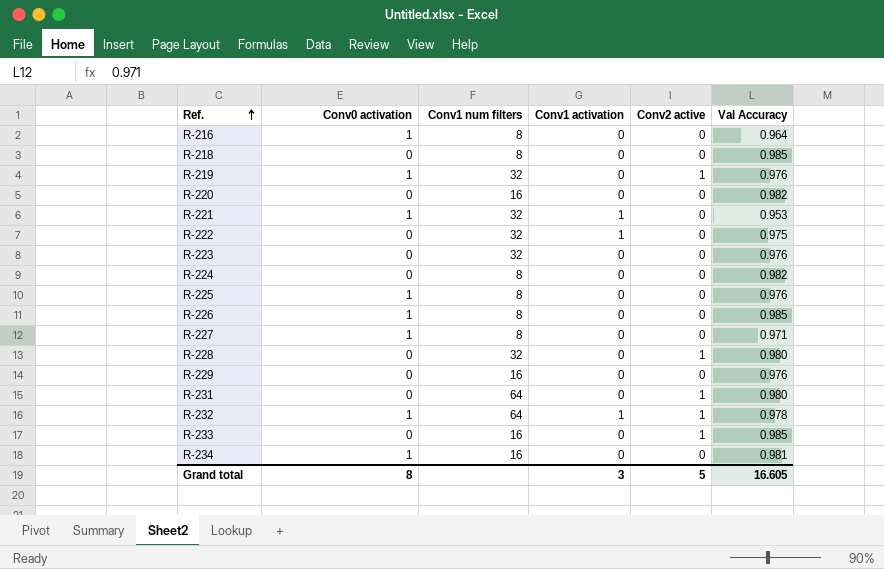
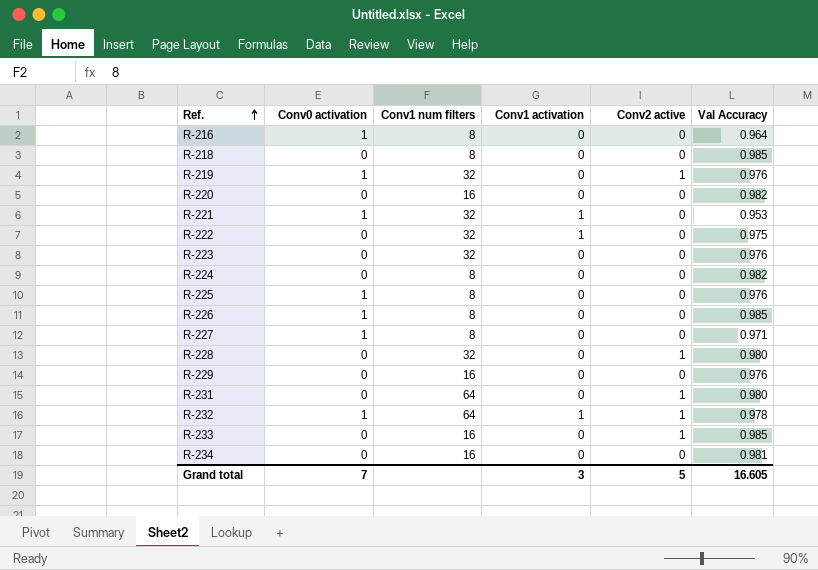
R-234 | Conv0 activation: 1 -> 0
Grand total | Conv0 activation: 8 -> 7

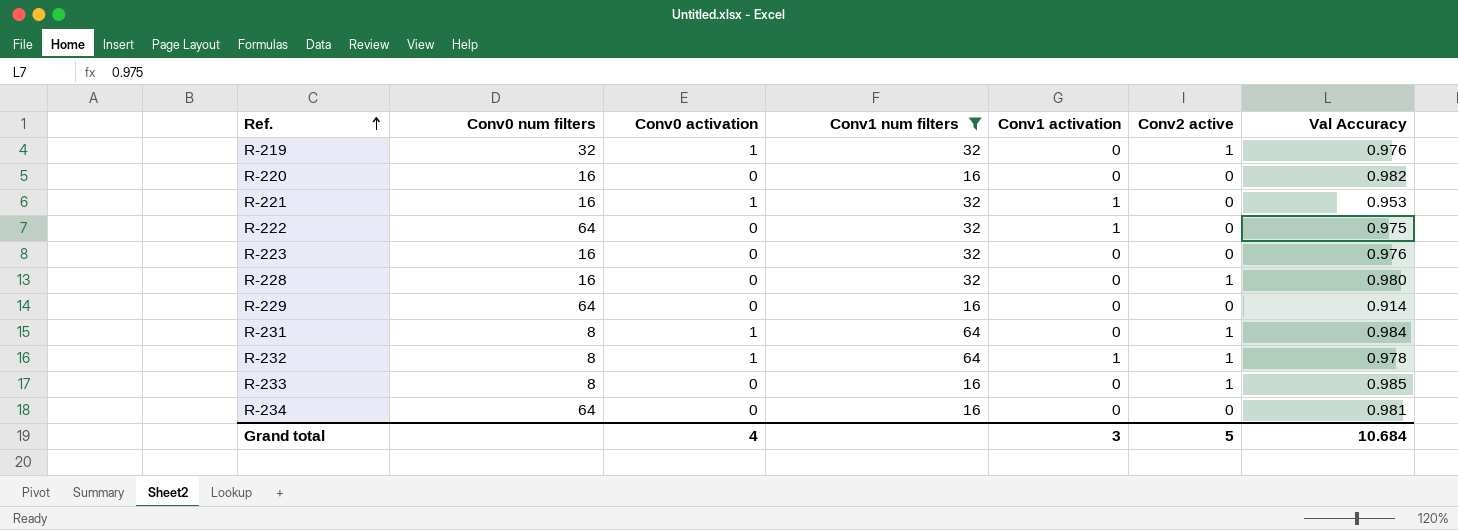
filter: none -> Conv1 num filters != 8
column Conv0 num filters | position: none -> 2
R-229 | Val Accuracy: 0.976 -> 0.914
R-231 | Conv0 activation: 0 -> 1
R-231 | Val Accuracy: 0.980 -> 0.984
Grand total | Conv0 activation: 7 -> 4
Grand total | Val Accuracy: 16.605 -> 10.684

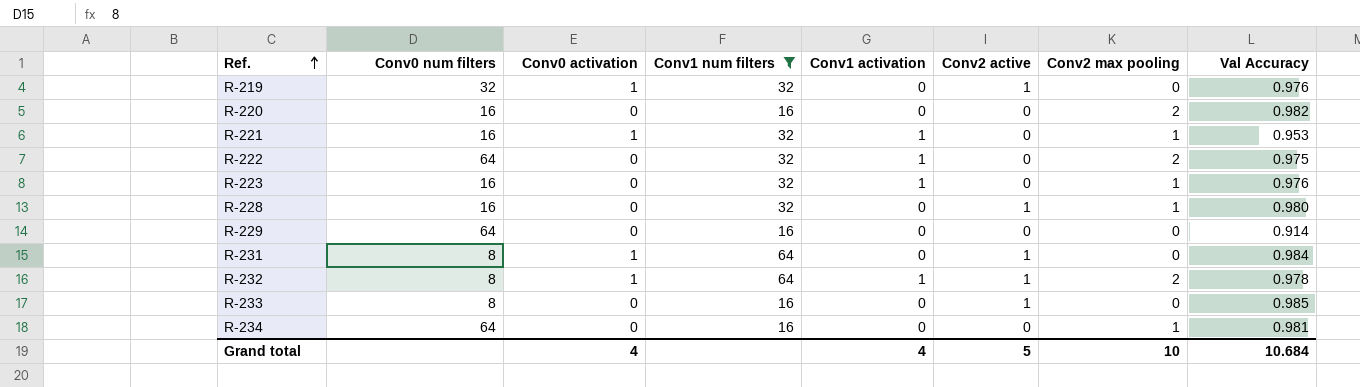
column Conv2 max pooling | position: none -> 7
R-223 | Conv1 activation: 0 -> 1
Grand total | Conv1 activation: 3 -> 4

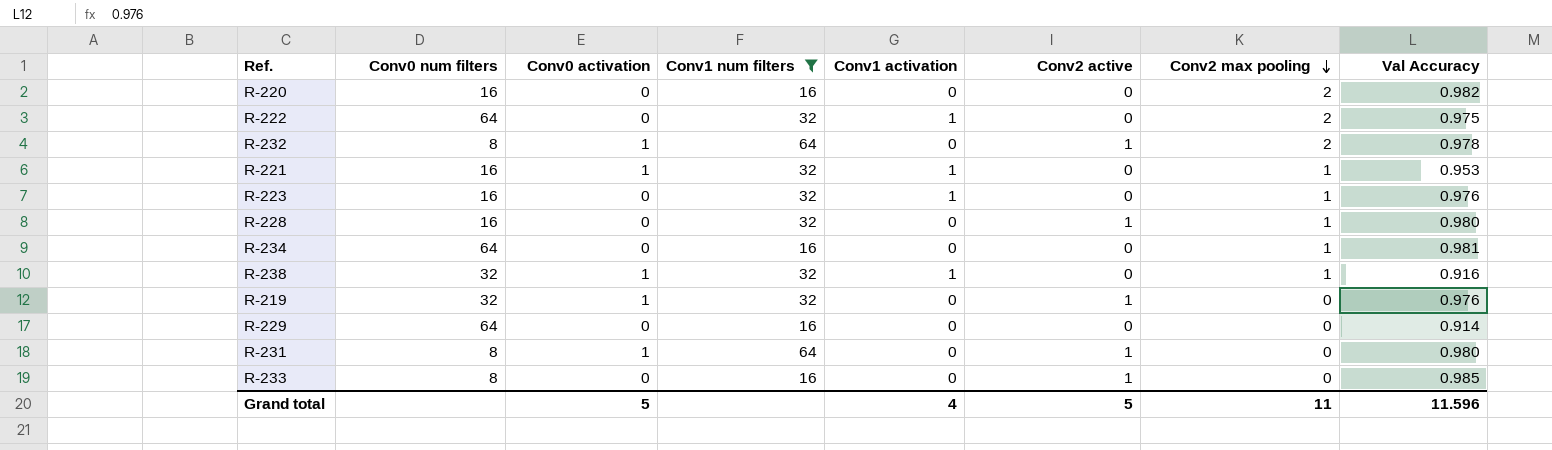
row order: Ref. ascending -> Conv2 max pooling descending
R-232 | Conv1 activation: 1 -> 0
row R-238: none -> 32 | 1 | 32 | 1 | 0 | 1 | 0.916
R-231 | Val Accuracy: 0.984 -> 0.980
Grand total | Conv0 activation: 4 -> 5
Grand total | Conv2 max pooling: 10 -> 11
Grand total | Val Accuracy: 10.684 -> 11.596

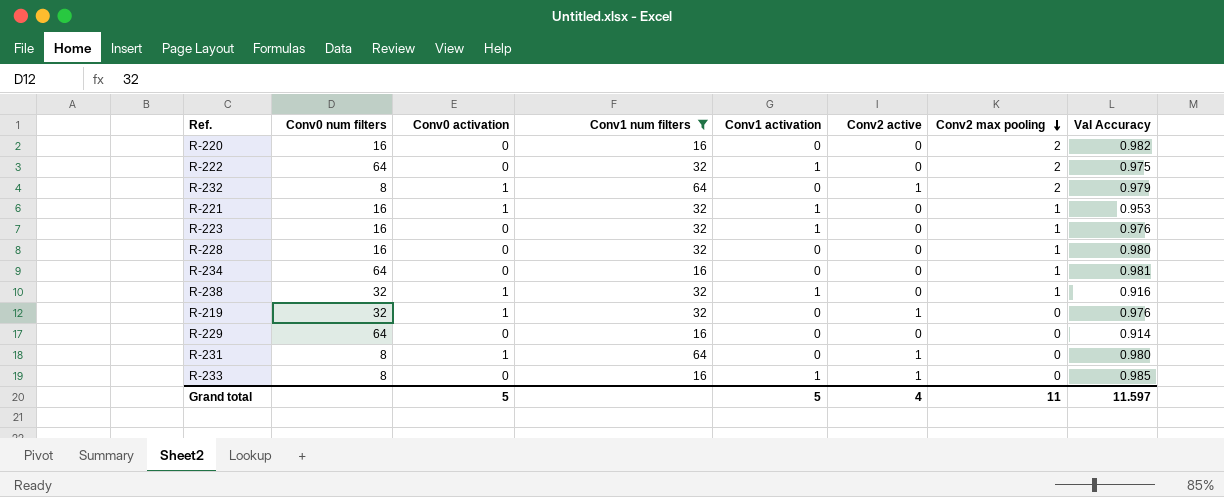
R-232 | Val Accuracy: 0.978 -> 0.979
R-228 | Conv2 active: 1 -> 0
R-233 | Conv1 activation: 0 -> 1
Grand total | Conv1 activation: 4 -> 5
Grand total | Conv2 active: 5 -> 4
Grand total | Val Accuracy: 11.596 -> 11.597

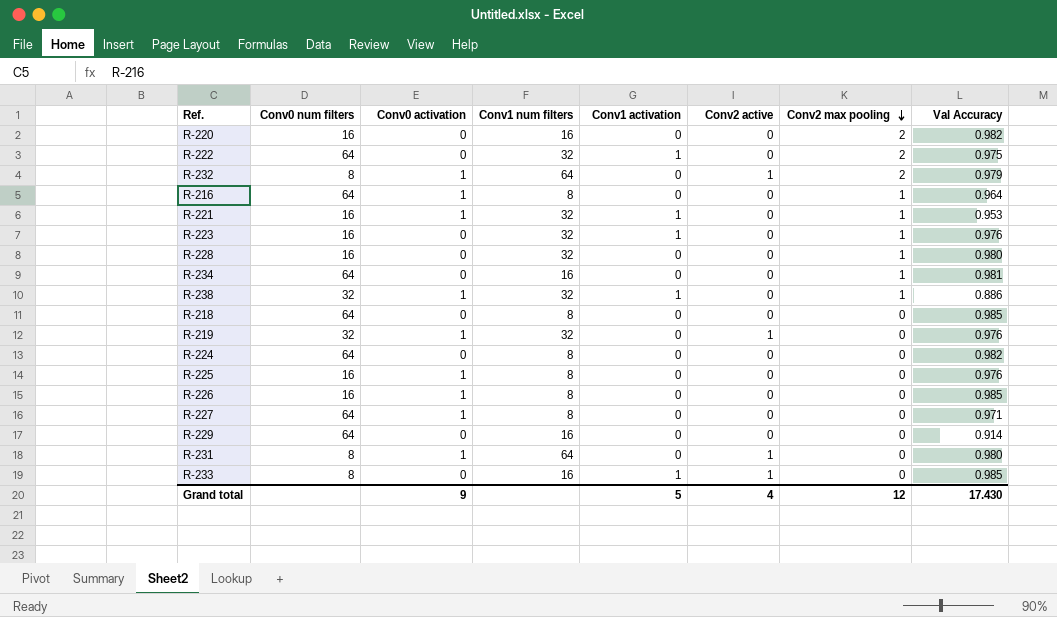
filter: Conv1 num filters != 8 -> none
R-238 | Val Accuracy: 0.916 -> 0.886
Grand total | Conv0 activation: 5 -> 9
Grand total | Conv2 max pooling: 11 -> 12
Grand total | Val Accuracy: 11.597 -> 17.430

